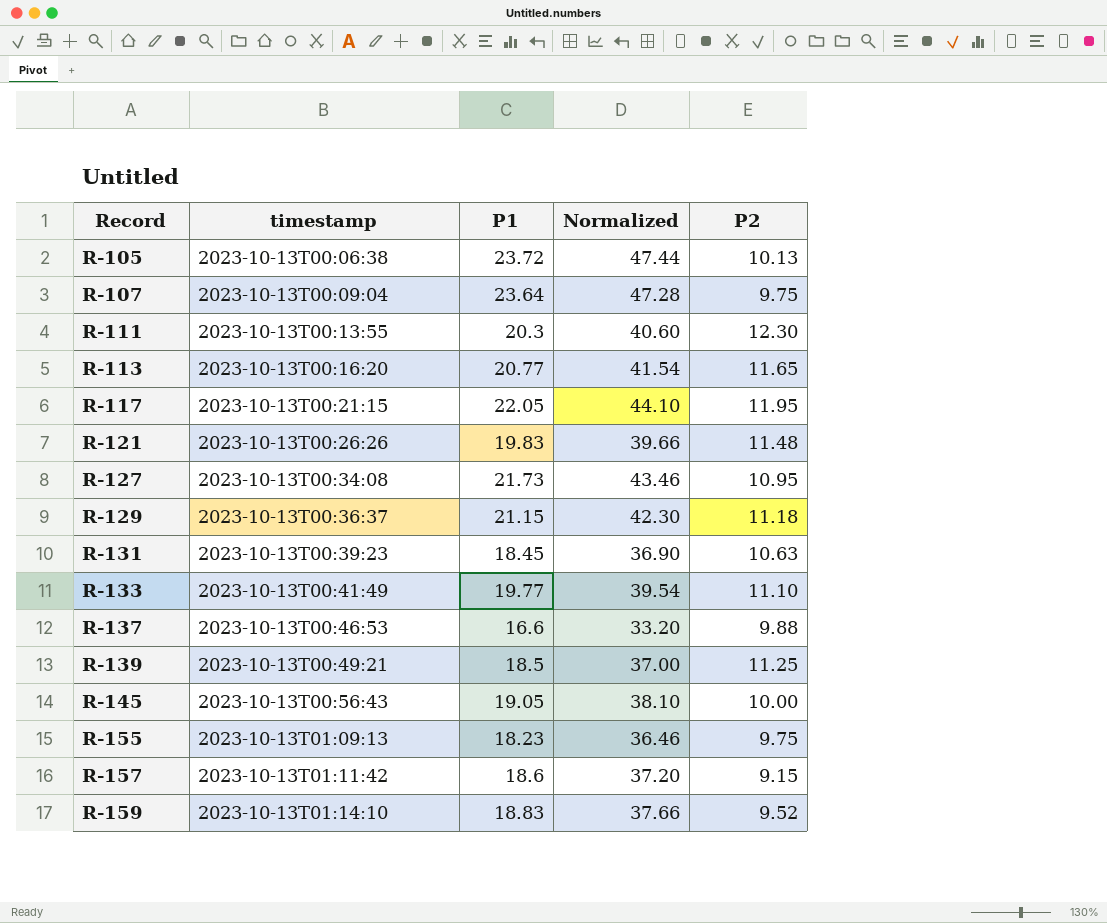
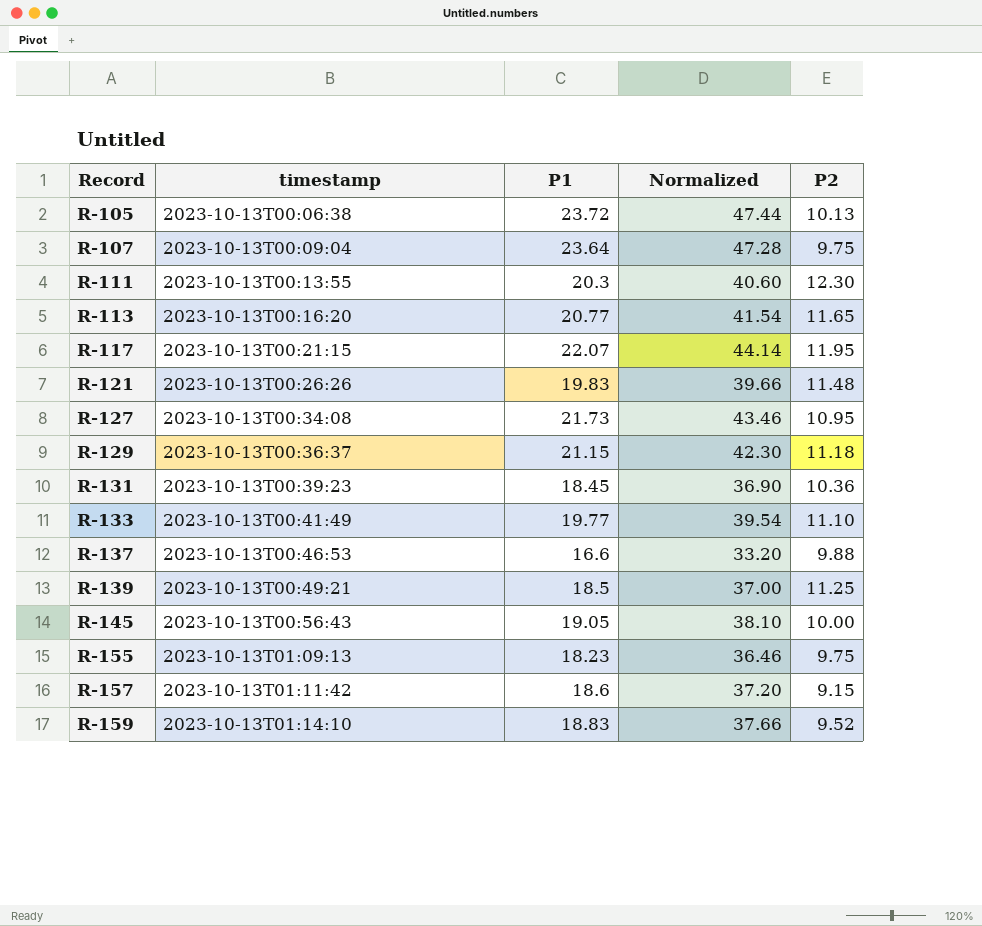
R-117 | P1: 22.05 -> 22.07
R-117 | Normalized: 44.10 -> 44.14
R-131 | P2: 10.63 -> 10.36

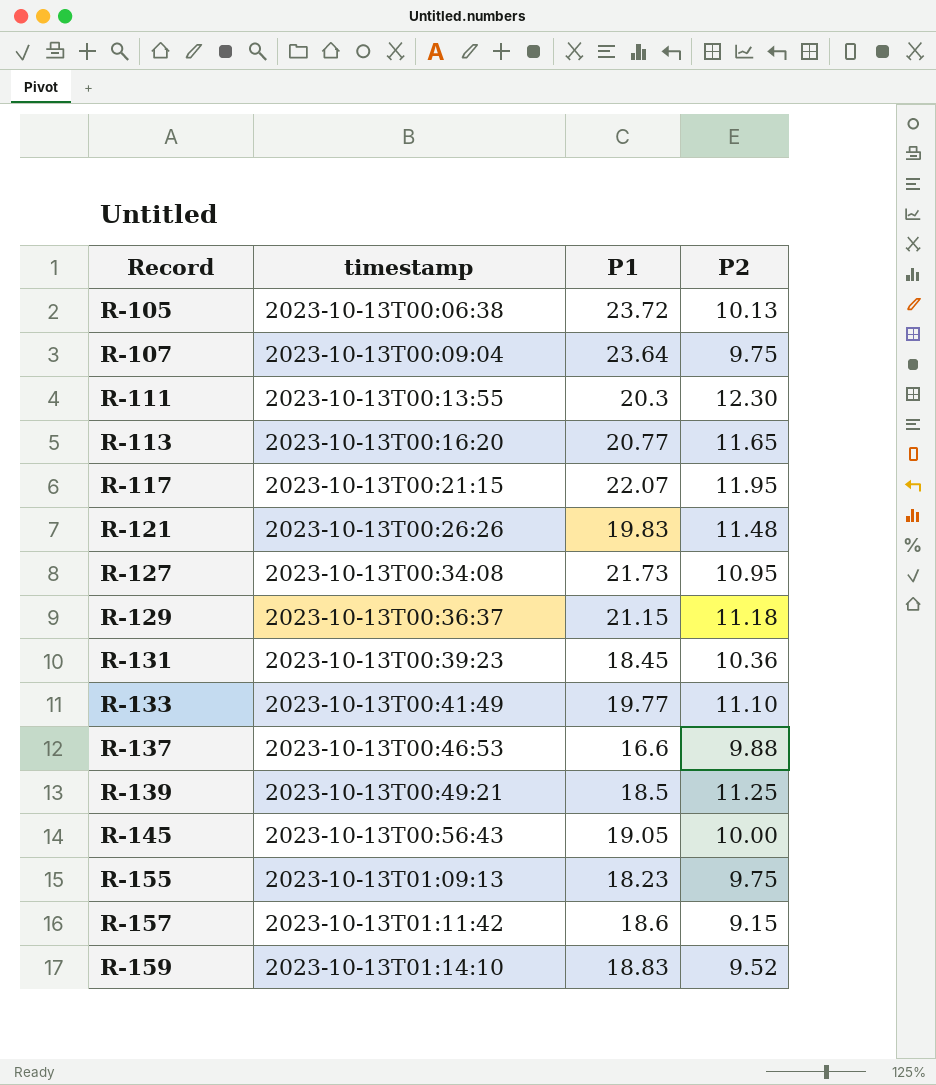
column Normalized | formula: [P1] * 2 -> none

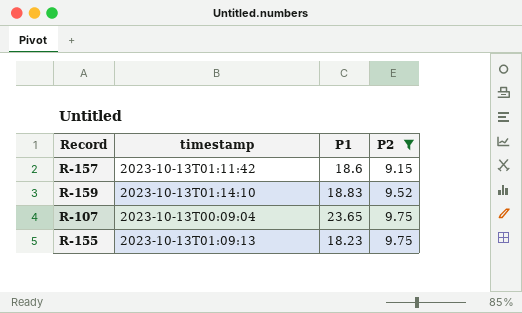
filter: none -> P2 <= 9.75
row order: Record ascending -> P2 ascending
R-107 | P1: 23.64 -> 23.65

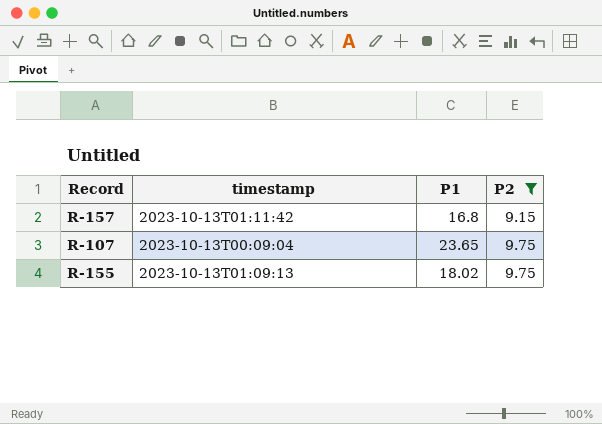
row R-159: 2023-10-13T01:14:10 | 18.83 | 9.52 -> none
R-157 | P1: 18.6 -> 16.8
R-155 | P1: 18.23 -> 18.02

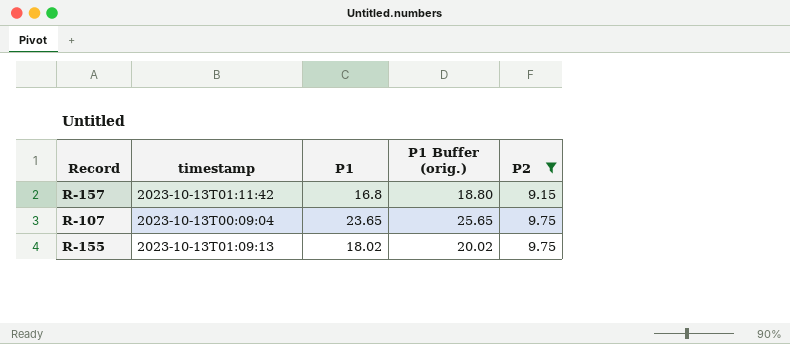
column P1 Buffer (orig.) | formula: none -> [P1] + 2

